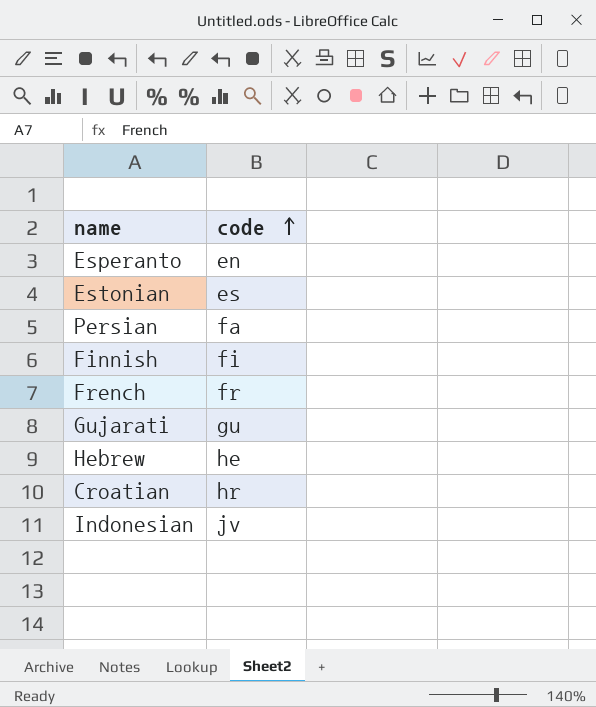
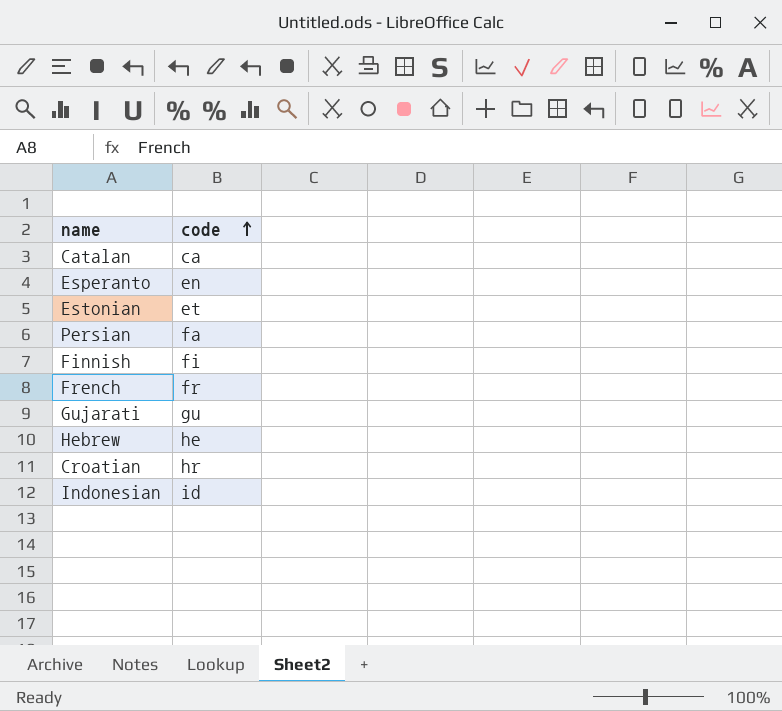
row Catalan: none -> ca
Estonian | code: es -> et
Indonesian | code: jv -> id

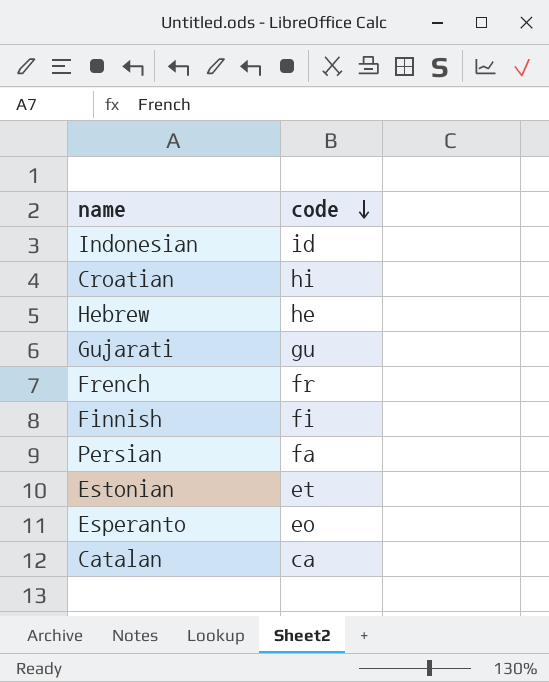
row order: code ascending -> code descending
Croatian | code: hr -> hi
Esperanto | code: en -> eo

